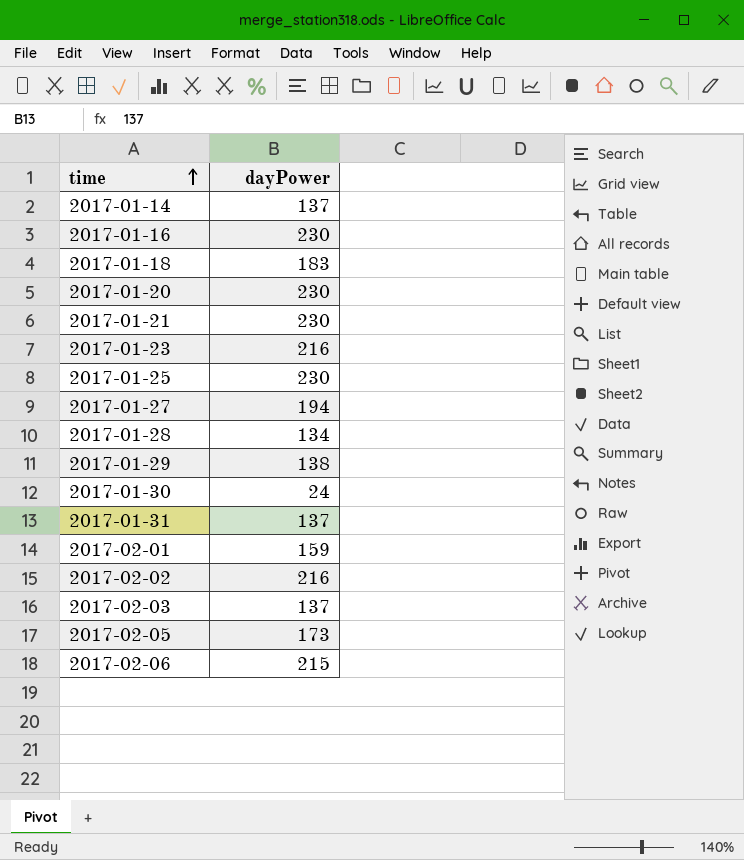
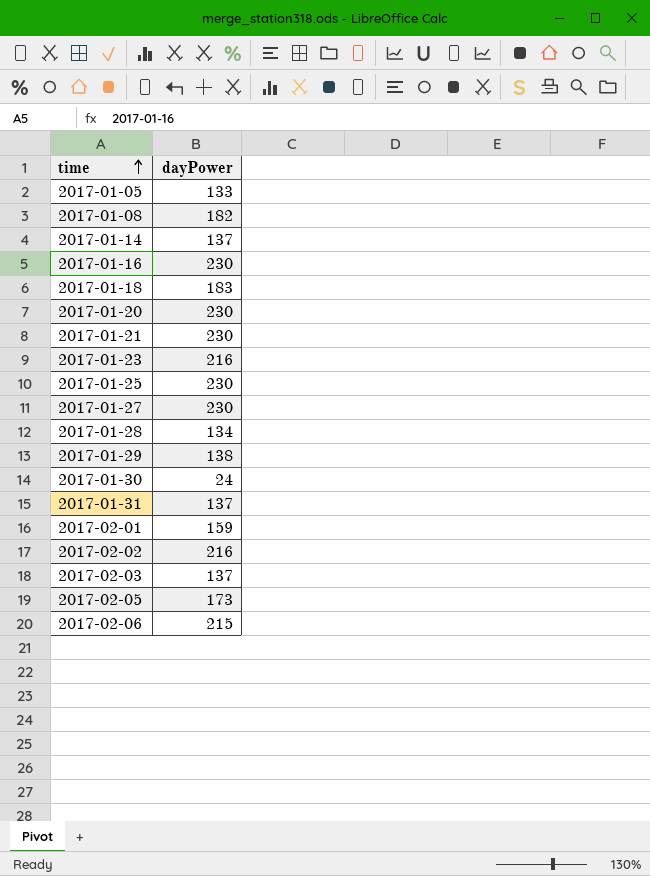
row 2017-01-05: none -> 133
row 2017-01-08: none -> 182
2017-01-27 | dayPower: 194 -> 230

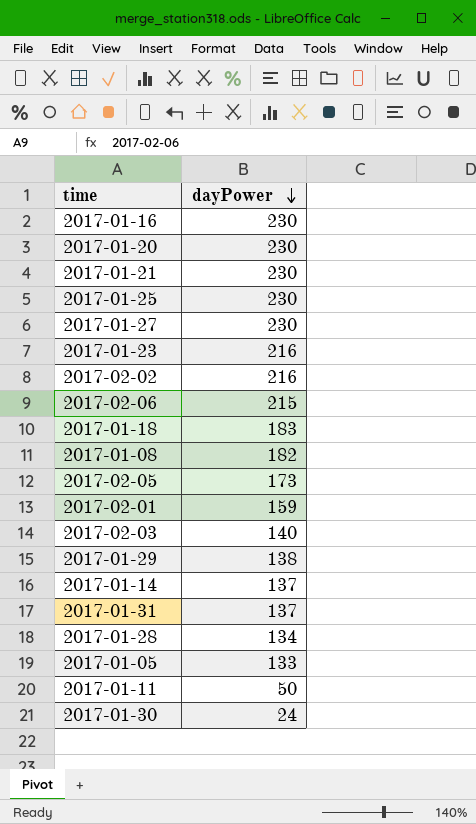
row order: time ascending -> dayPower descending
2017-02-03 | dayPower: 137 -> 140
row 2017-01-11: none -> 50

